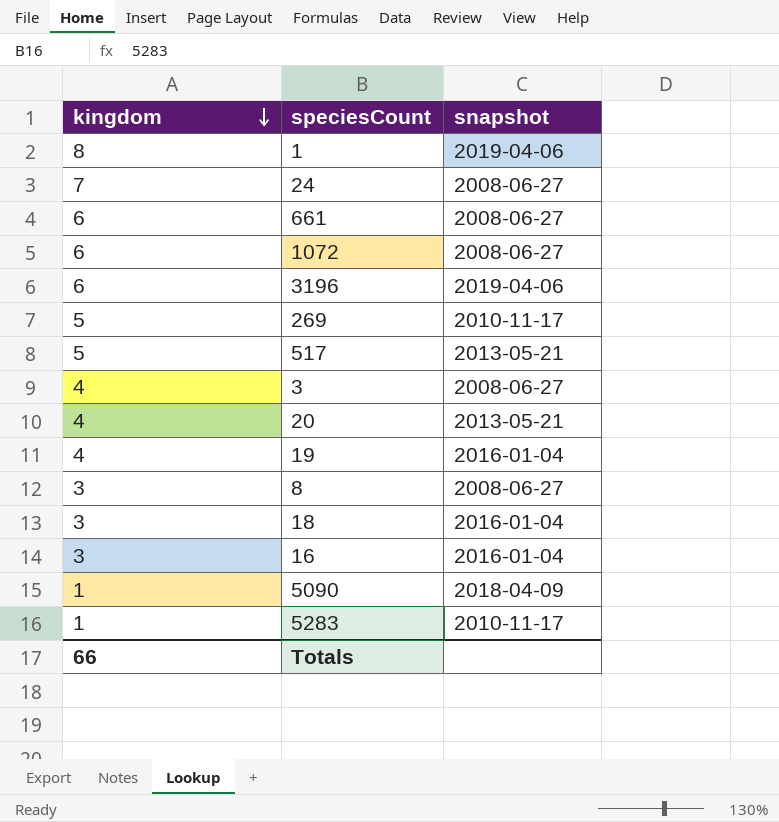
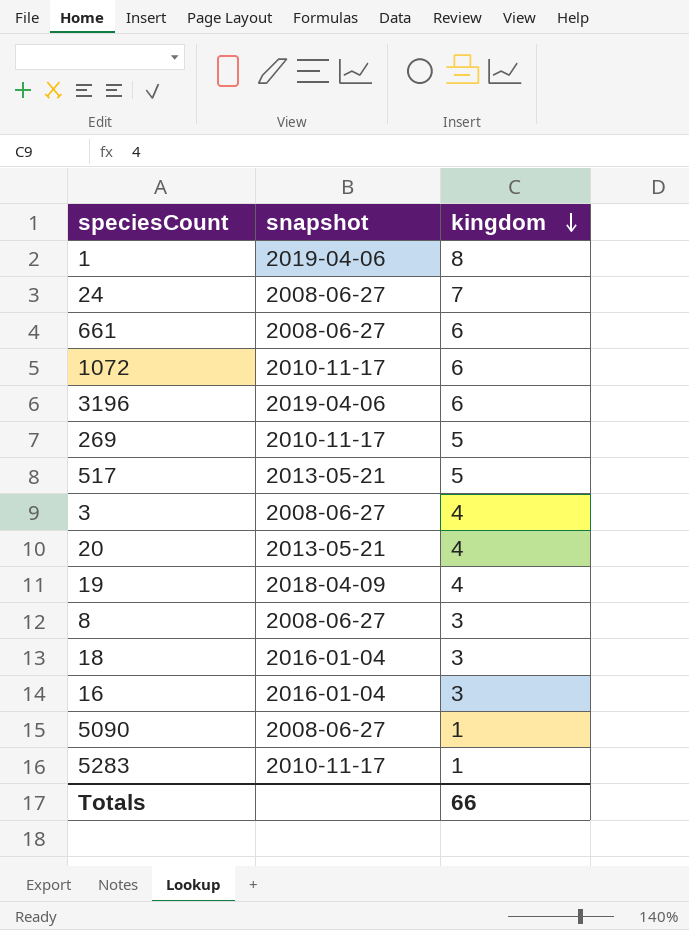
column kingdom | position: 1 -> 3
1072 | snapshot: 2008-06-27 -> 2010-11-17
19 | snapshot: 2016-01-04 -> 2018-04-09
5090 | snapshot: 2018-04-09 -> 2008-06-27

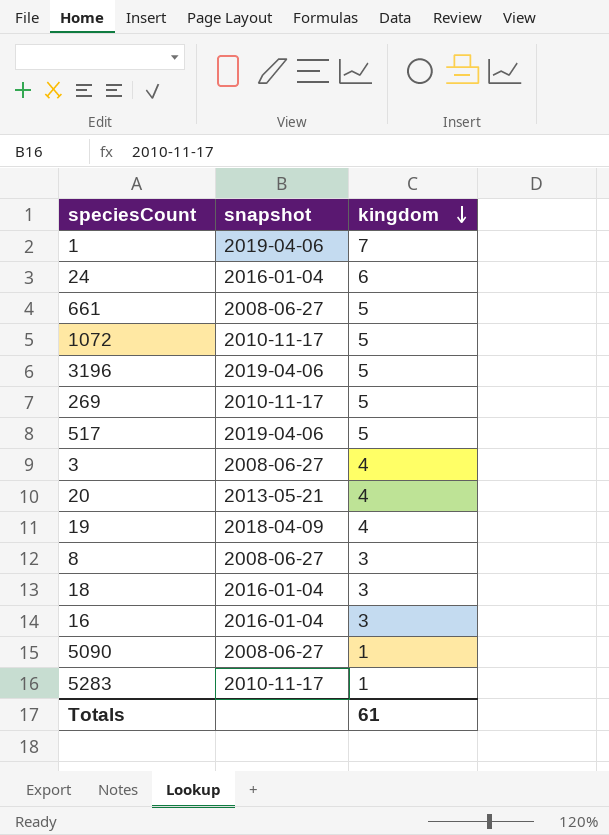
1 | kingdom: 8 -> 7
24 | snapshot: 2008-06-27 -> 2016-01-04
24 | kingdom: 7 -> 6
661 | kingdom: 6 -> 5
1072 | kingdom: 6 -> 5
3196 | kingdom: 6 -> 5
517 | snapshot: 2013-05-21 -> 2019-04-06
Totals | kingdom: 66 -> 61

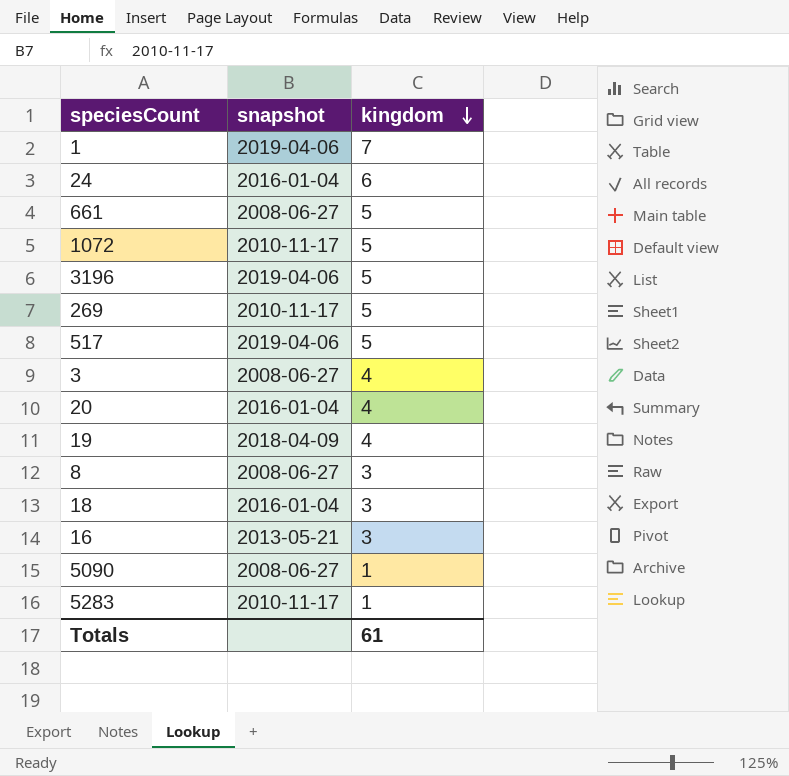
20 | snapshot: 2013-05-21 -> 2016-01-04
16 | snapshot: 2016-01-04 -> 2013-05-21

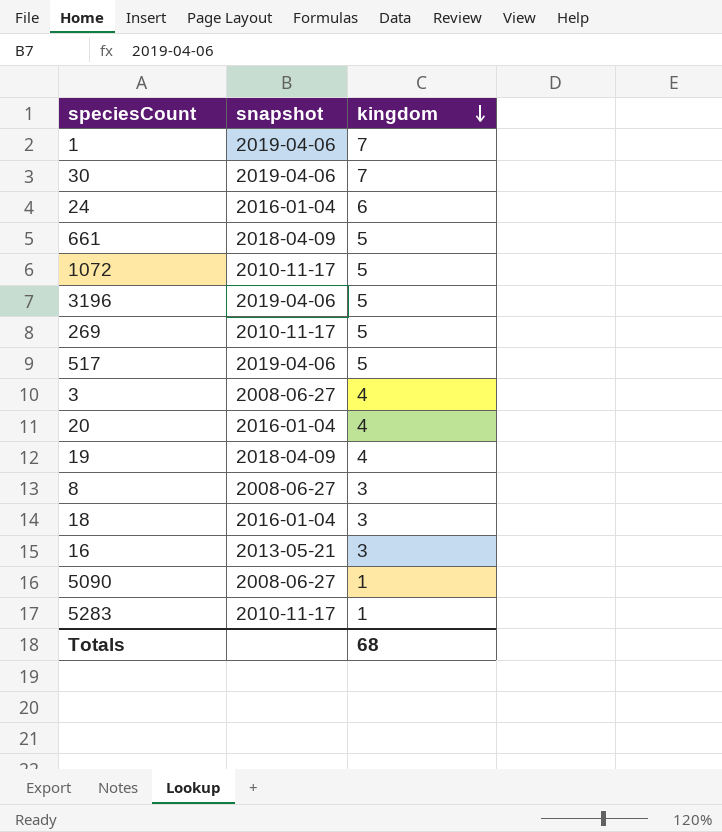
row 30: none -> 2019-04-06 | 7
661 | snapshot: 2008-06-27 -> 2018-04-09
Totals | kingdom: 61 -> 68

